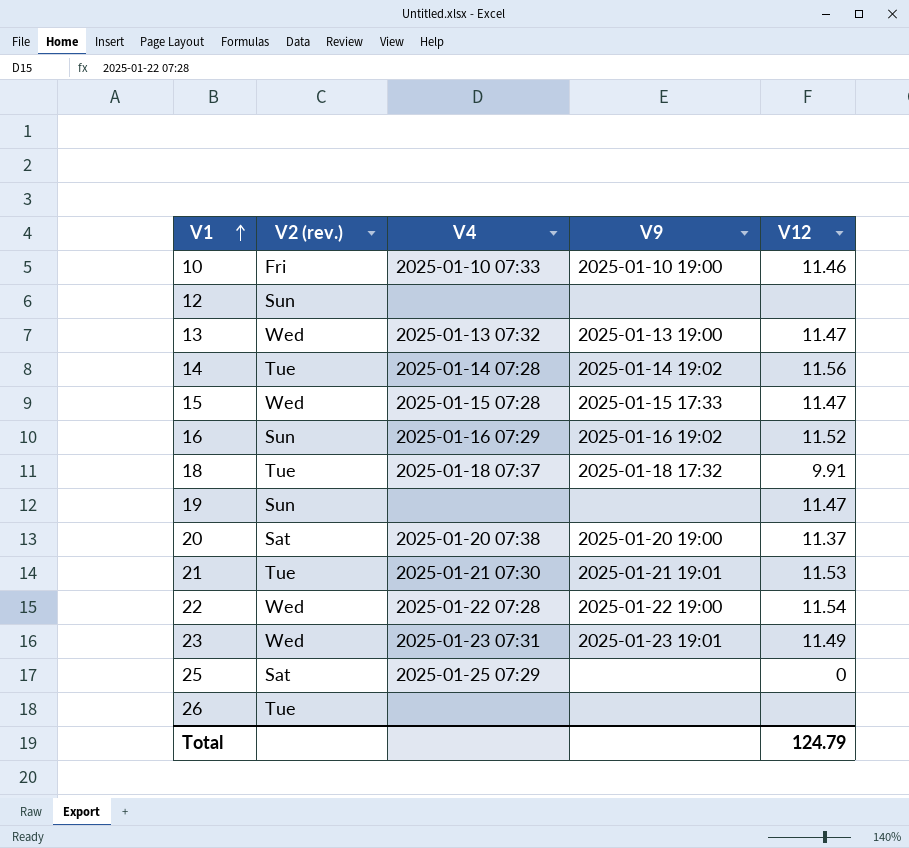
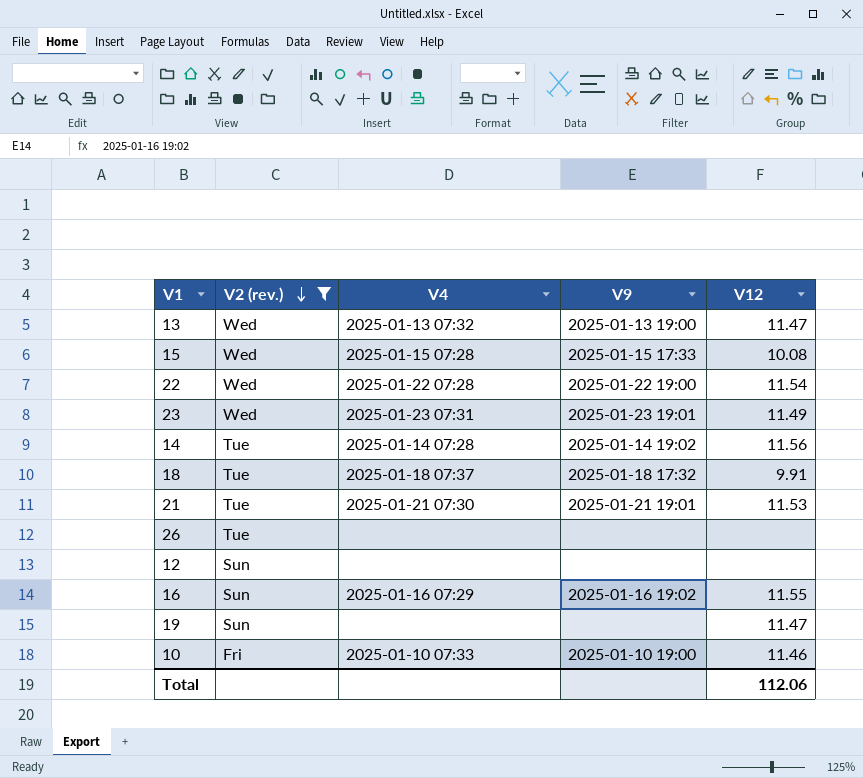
filter: none -> V2 (rev.) != Sat
row order: V1 ascending -> V2 (rev.) descending
15 | V12: 11.47 -> 10.08
16 | V12: 11.52 -> 11.55
Total | V12: 124.79 -> 112.06

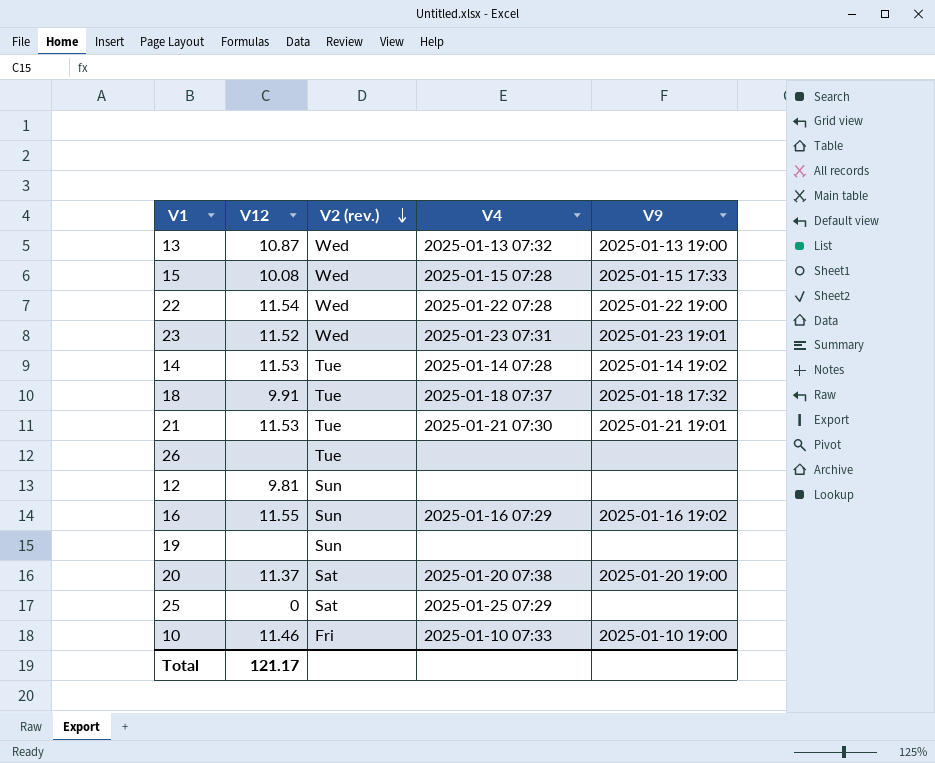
filter: V2 (rev.) != Sat -> none
column V12 | position: 5 -> 2
13 | V12: 11.47 -> 10.87
23 | V12: 11.49 -> 11.52
14 | V12: 11.56 -> 11.53
12 | V12: none -> 9.81
19 | V12: 11.47 -> none
Total | V12: 112.06 -> 121.17

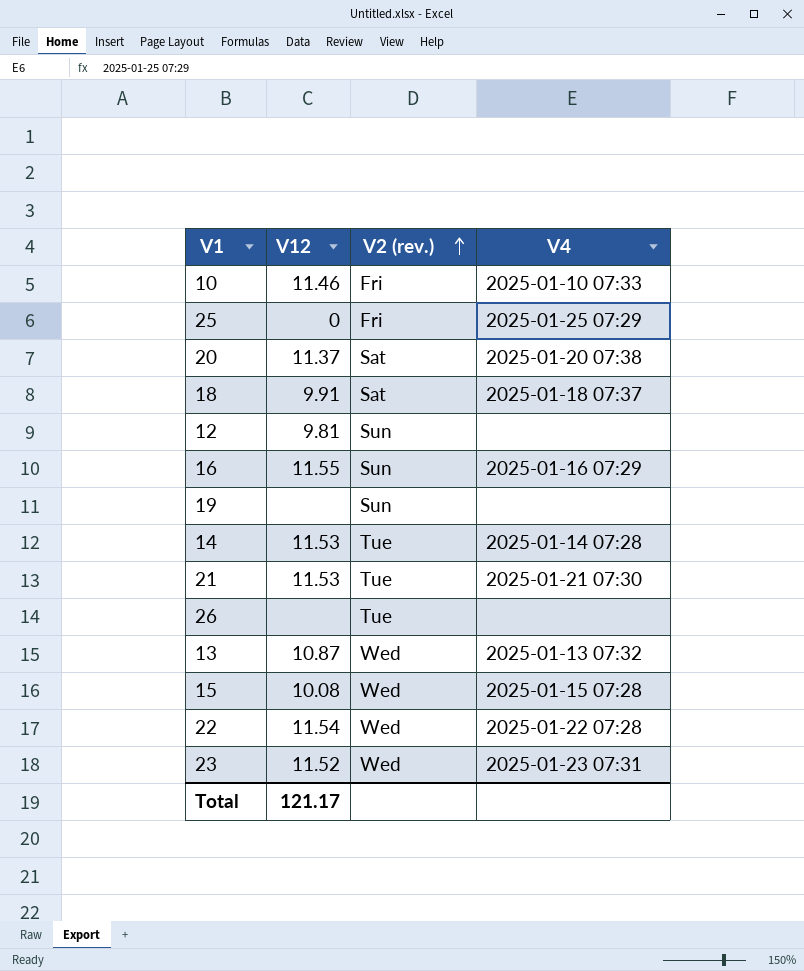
row order: V2 (rev.) descending -> V2 (rev.) ascending
column V9 | position: 5 -> none
25 | V2 (rev.): Sat -> Fri
18 | V2 (rev.): Tue -> Sat

